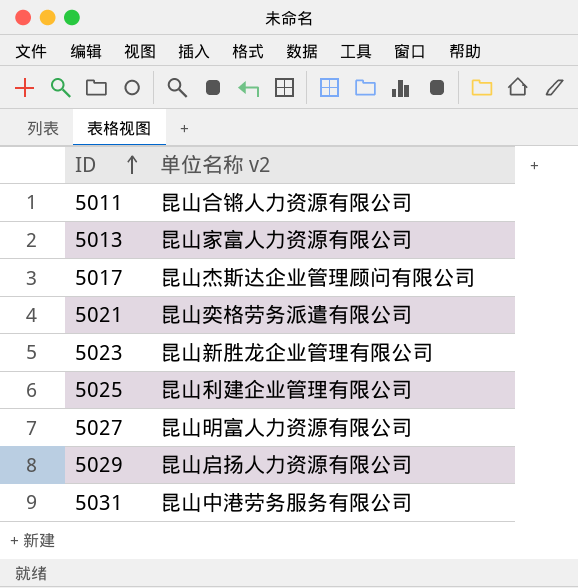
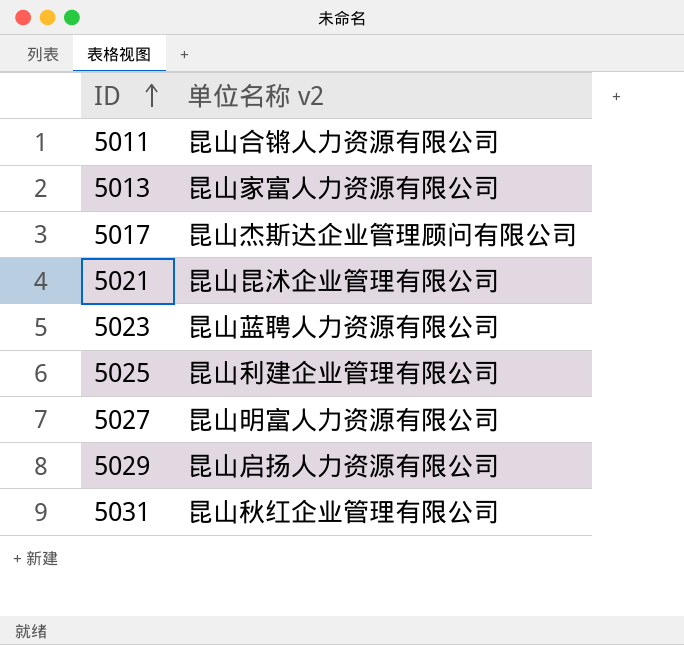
5021 | 单位名称 v2: 昆山奕格劳务派遣有限公司 -> 昆山昆沭企业管理有限公司
5023 | 单位名称 v2: 昆山新胜龙企业管理有限公司 -> 昆山蓝聘人力资源有限公司
5031 | 单位名称 v2: 昆山中港劳务服务有限公司 -> 昆山秋红企业管理有限公司

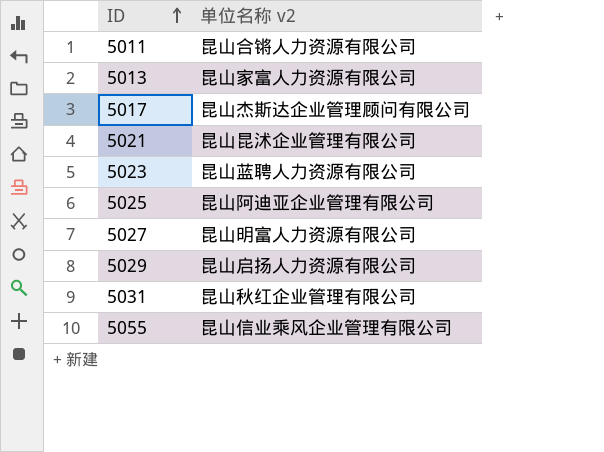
5025 | 单位名称 v2: 昆山利建企业管理有限公司 -> 昆山阿迪亚企业管理有限公司
row 5055: none -> 昆山信业乘风企业管理有限公司

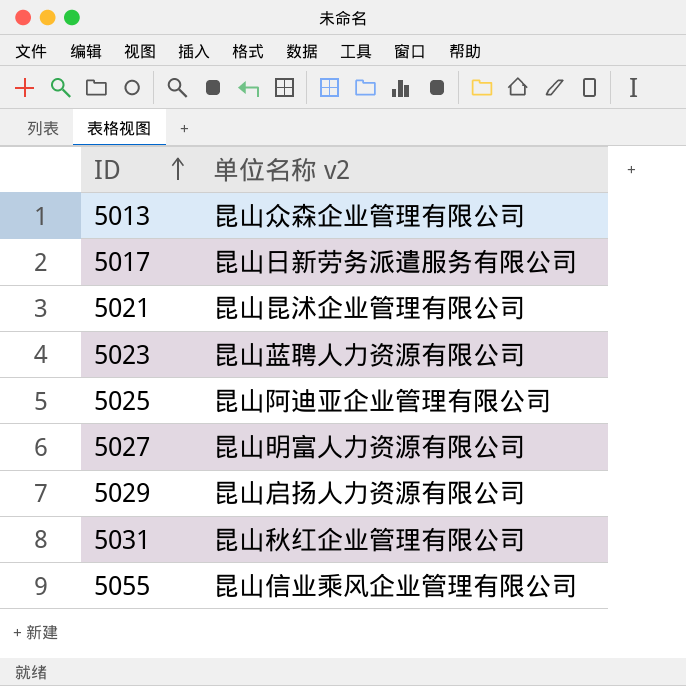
row 5011: 昆山合锵人力资源有限公司 -> none
5013 | 单位名称 v2: 昆山家富人力资源有限公司 -> 昆山众森企业管理有限公司
5017 | 单位名称 v2: 昆山杰斯达企业管理顾问有限公司 -> 昆山日新劳务派遣服务有限公司

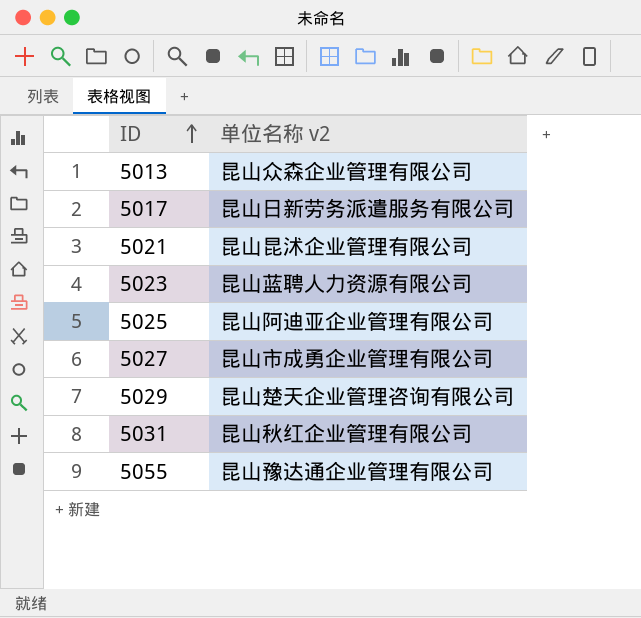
5027 | 单位名称 v2: 昆山明富人力资源有限公司 -> 昆山市成勇企业管理有限公司
5029 | 单位名称 v2: 昆山启扬人力资源有限公司 -> 昆山楚天企业管理咨询有限公司
5055 | 单位名称 v2: 昆山信业乘风企业管理有限公司 -> 昆山豫达通企业管理有限公司

